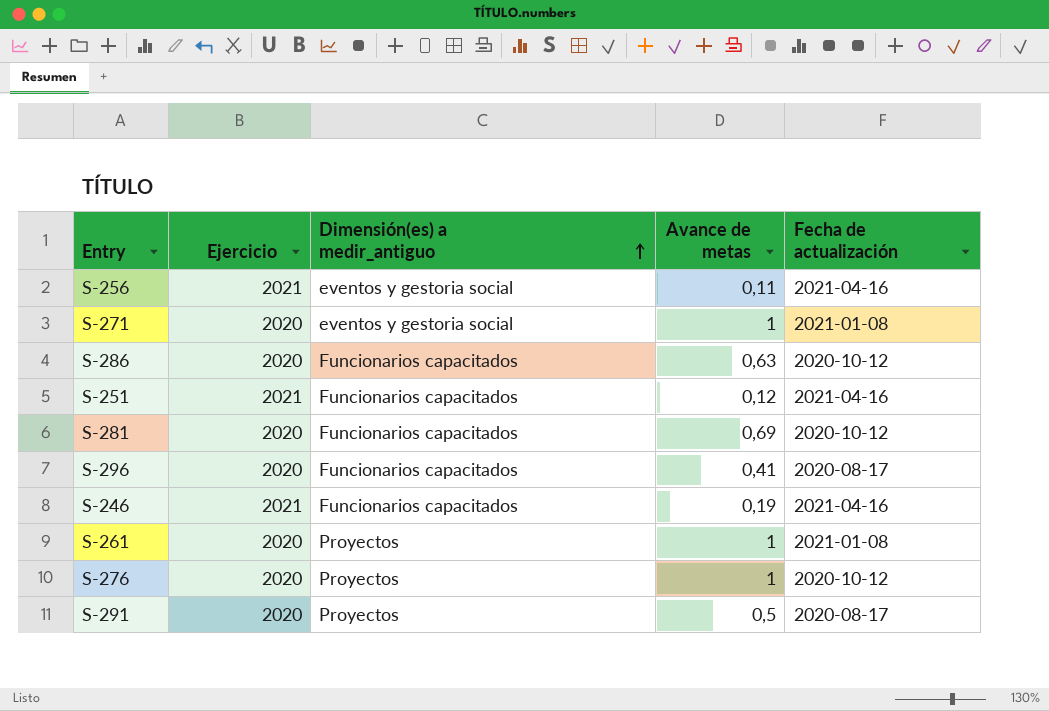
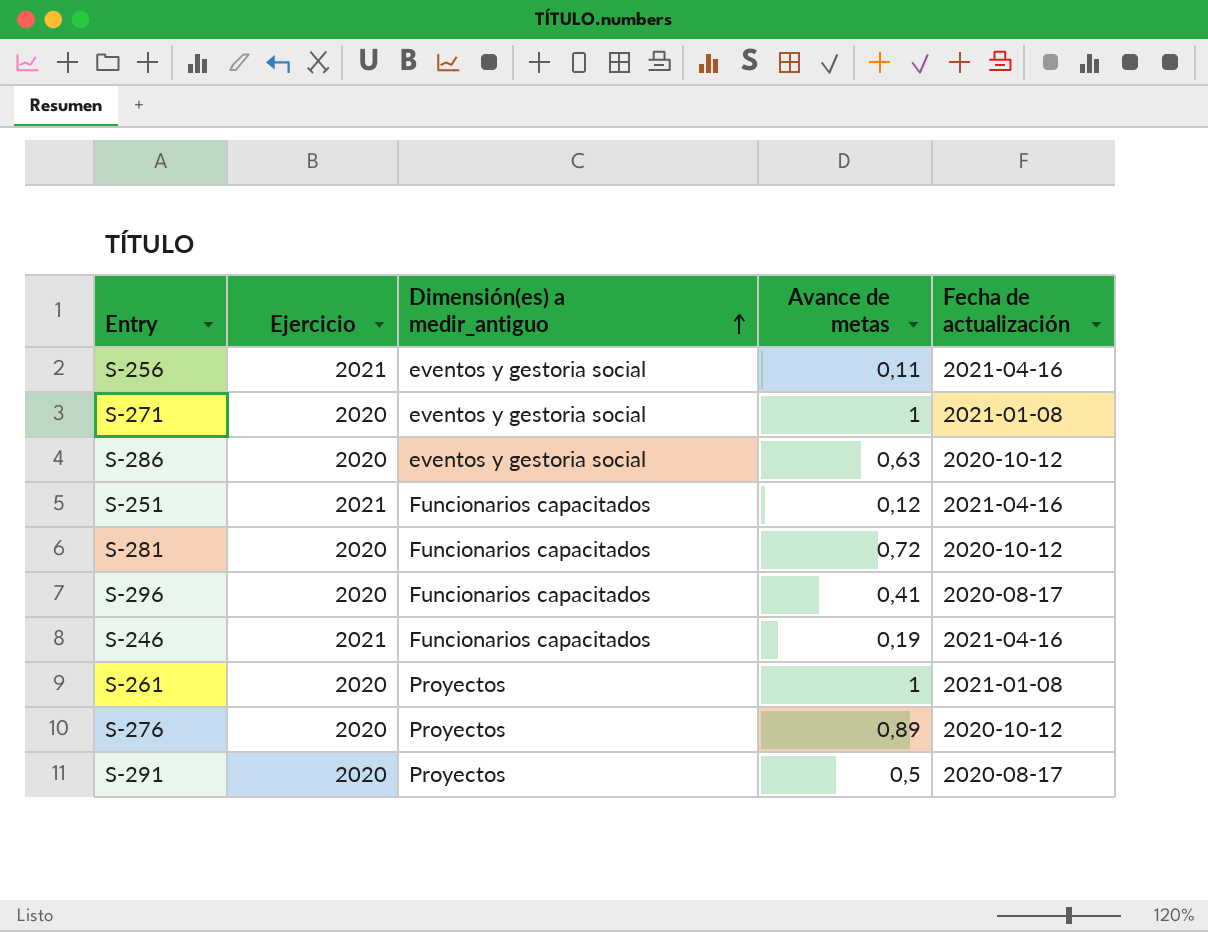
S-286 | Dimensión(es) a medir_antiguo: Funcionarios capacitados -> eventos y gestoria social
S-281 | Avance de metas: 0,69 -> 0,72
S-276 | Avance de metas: 1 -> 0,89

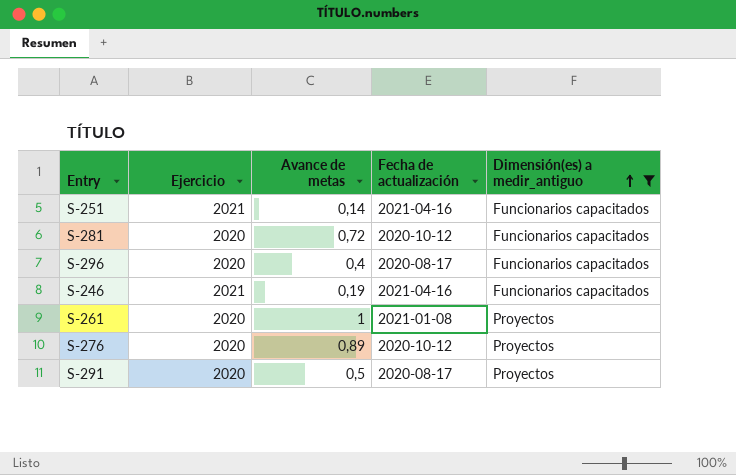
filter: none -> Dimensión(es) a medir_antiguo != eventos y gestoria social
column Dimensión(es) a medir_antiguo | position: 3 -> 5
S-251 | Avance de metas: 0,12 -> 0,14
S-296 | Avance de metas: 0,41 -> 0,4

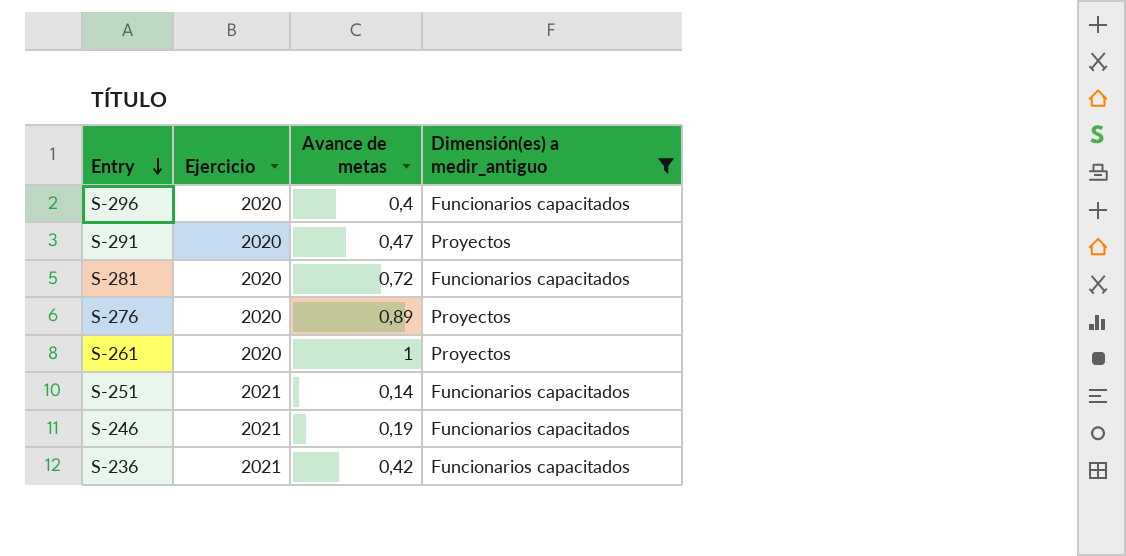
row order: Dimensión(es) a medir_antiguo ascending -> Entry descending
column Fecha de actualización | position: 4 -> none
S-291 | Avance de metas: 0,5 -> 0,47
row S-236: none -> 2021 | 0,42 | Funcionarios capacitados

